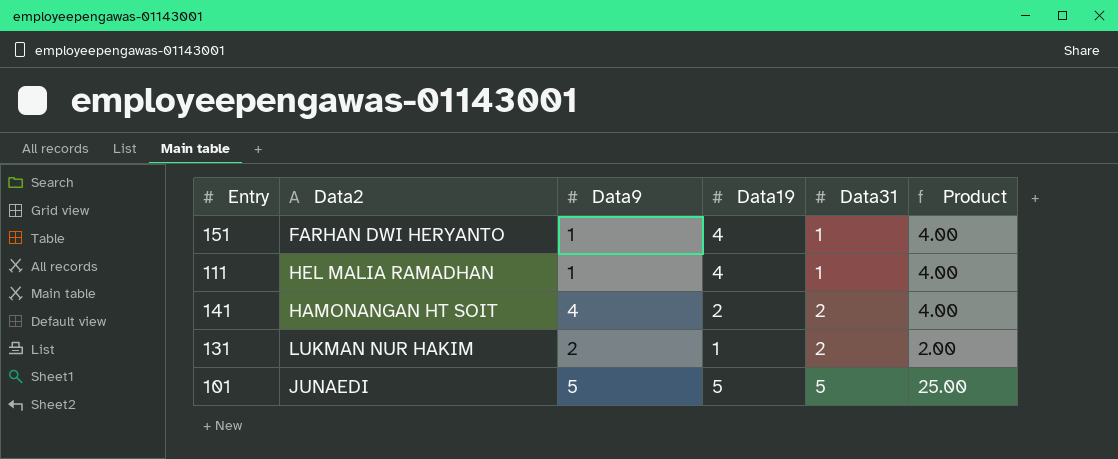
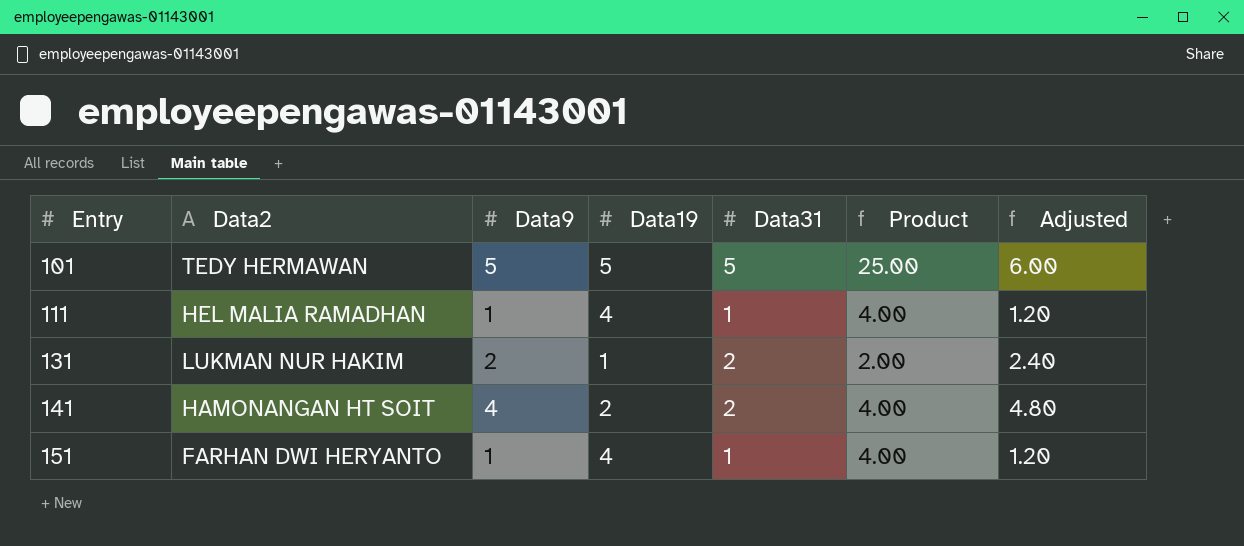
row order: Data31 ascending -> Entry ascending
column Adjusted | formula: none -> [Data9] * 1.2
101 | Data2: JUNAEDI -> TEDY HERMAWAN

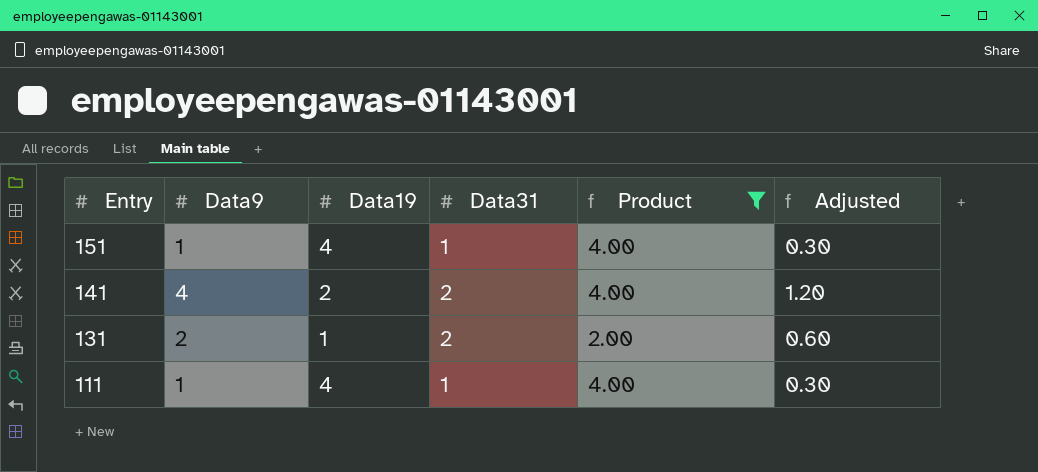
filter: none -> Product != 25.00
row order: Entry ascending -> Entry descending
column Data2 | position: 2 -> none
column Adjusted | formula: [Data9] * 1.2 -> [Data9] * 0.3

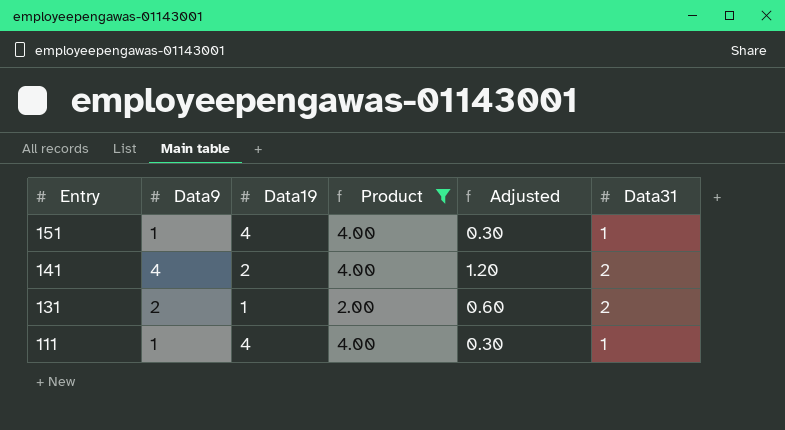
column Data31 | position: 4 -> 6

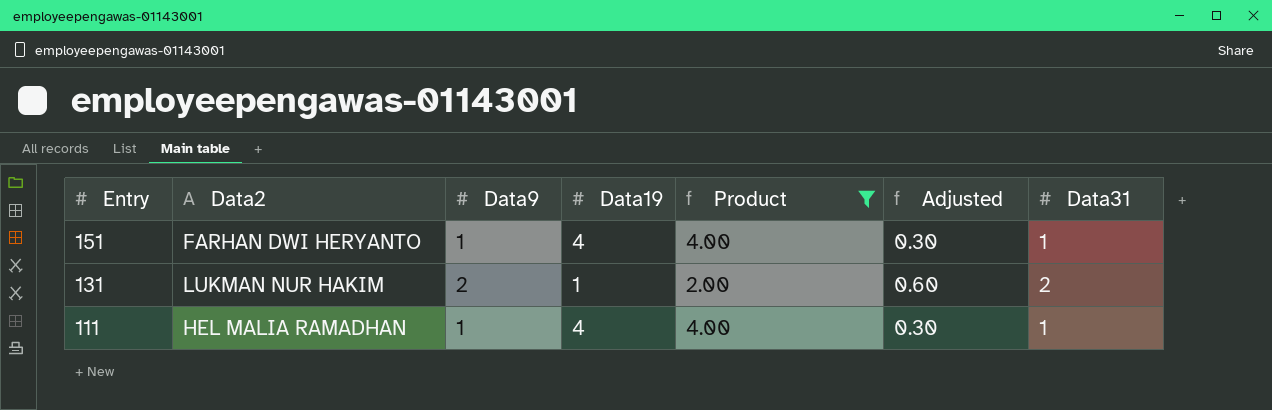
column Data2 | position: none -> 2
row 141: 4 | 2 | 4.00 | 1.20 | 2 -> none

